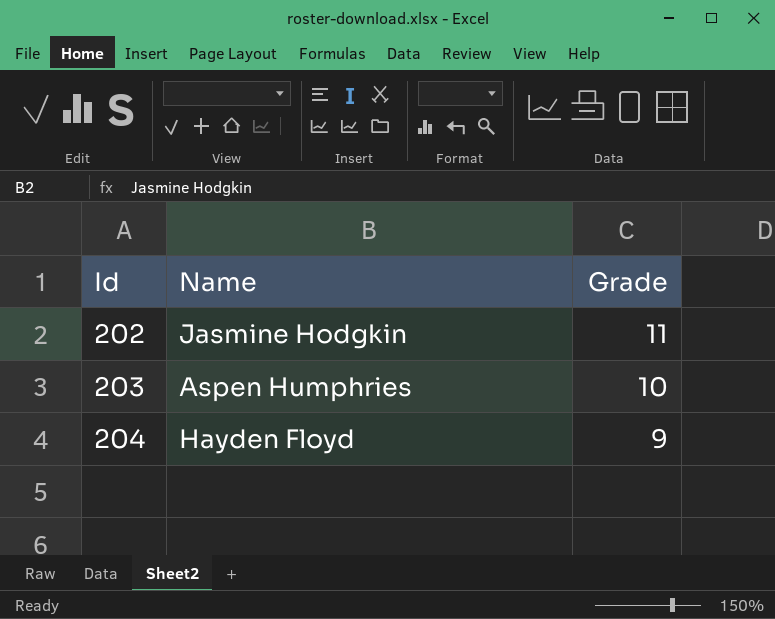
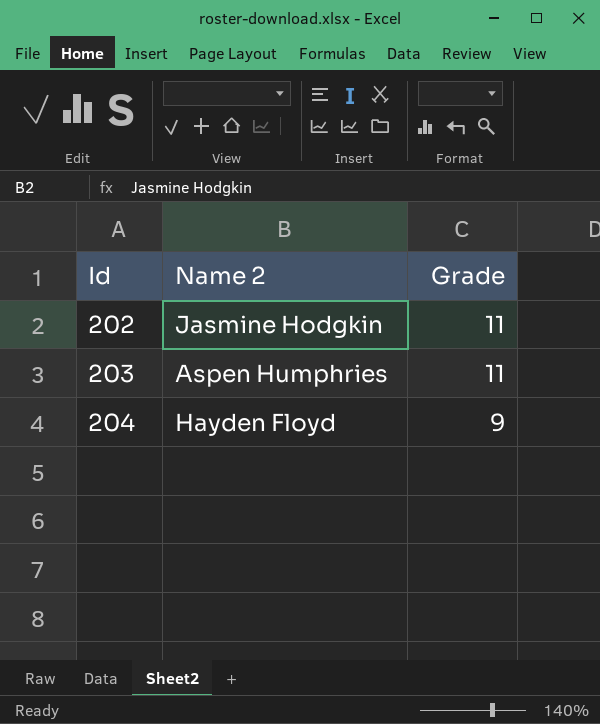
column name: Name -> Name 2
203 | Grade: 10 -> 11

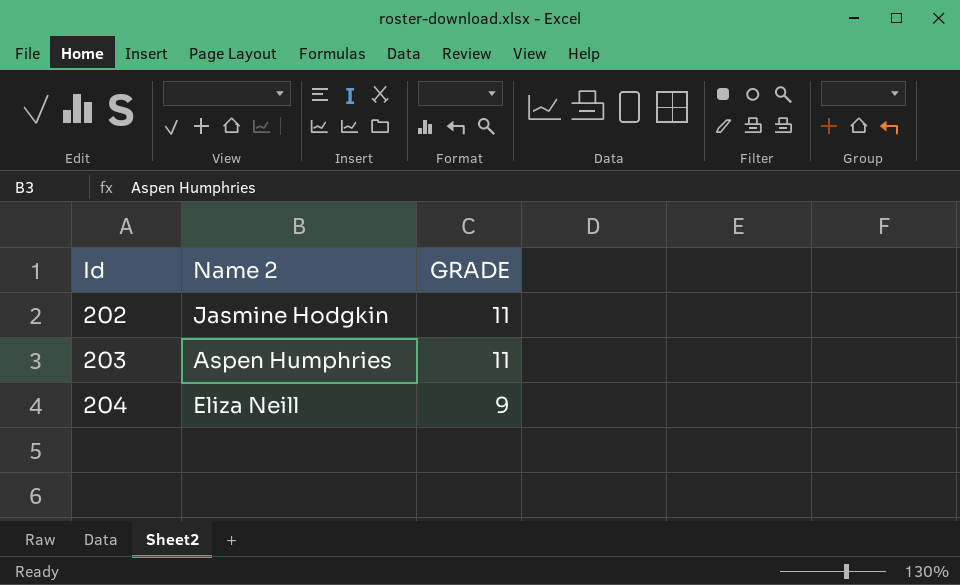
column name: Grade -> GRADE
204 | Name 2: Hayden Floyd -> Eliza Neill

